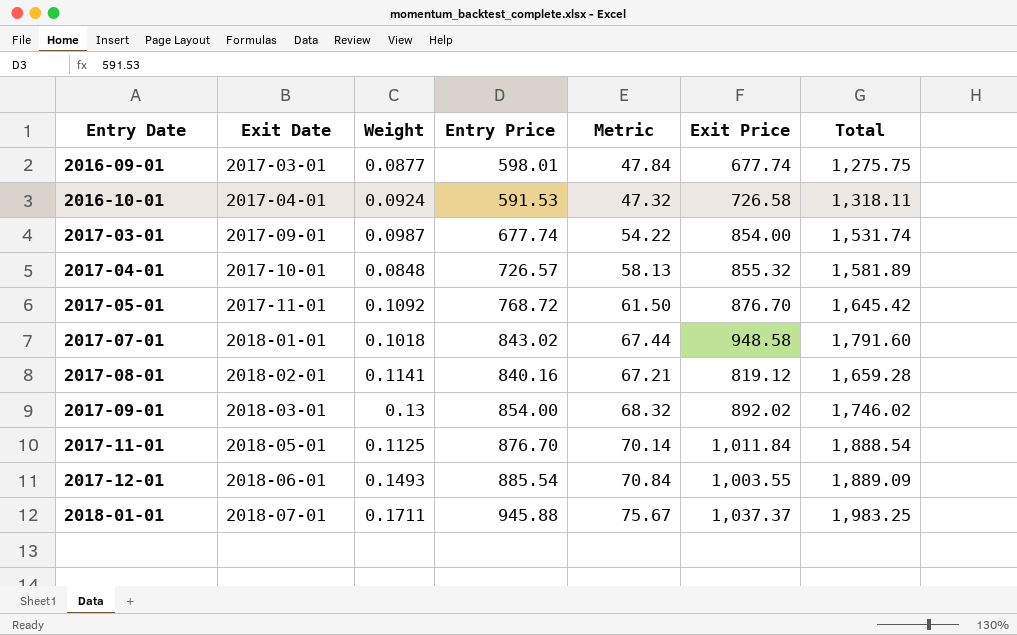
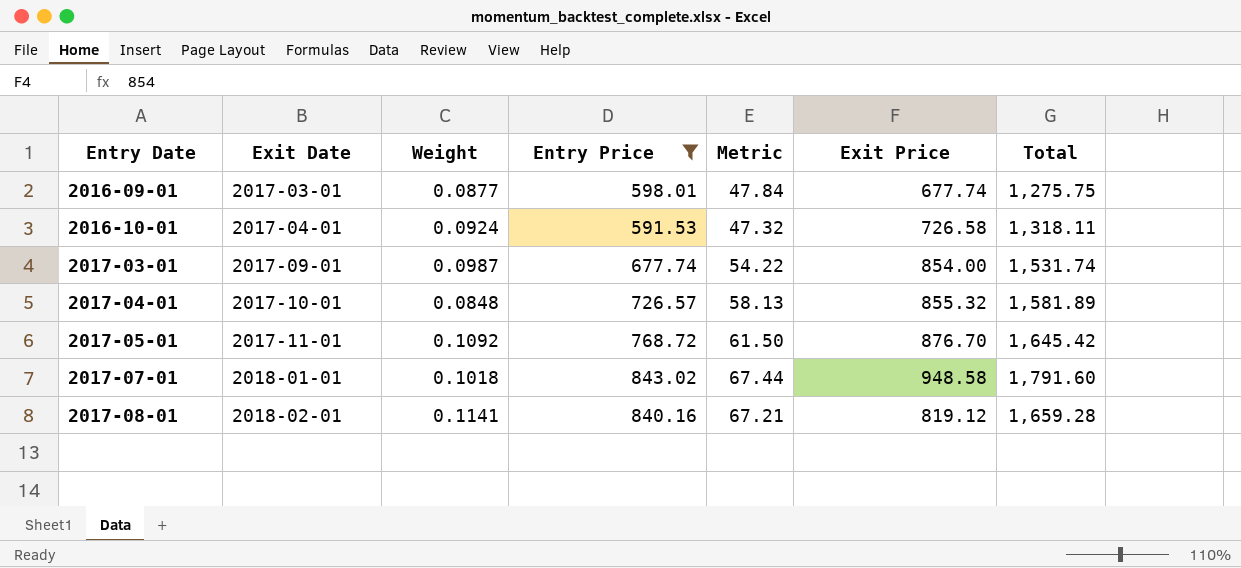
filter: none -> Entry Price <= 843.02

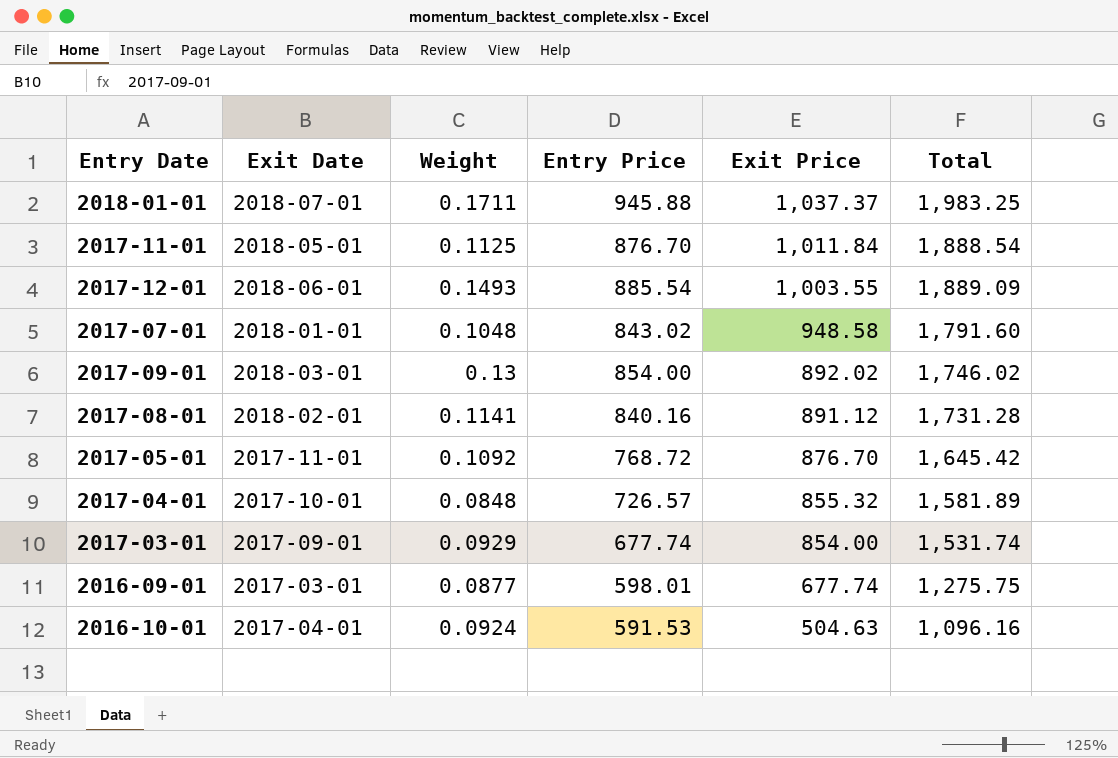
filter: Entry Price <= 843.02 -> none
row order: Entry Date ascending -> Exit Price descending
column Metric | formula: [Entry Price] * 0.08 -> none
2017-07-01 | Weight: 0.1018 -> 0.1048
2017-08-01 | Exit Price: 819.12 -> 891.12
2017-08-01 | Total: 1,659.28 -> 1,731.28
2017-03-01 | Weight: 0.0987 -> 0.0929
2016-10-01 | Exit Price: 726.58 -> 504.63
2016-10-01 | Total: 1,318.11 -> 1,096.16

